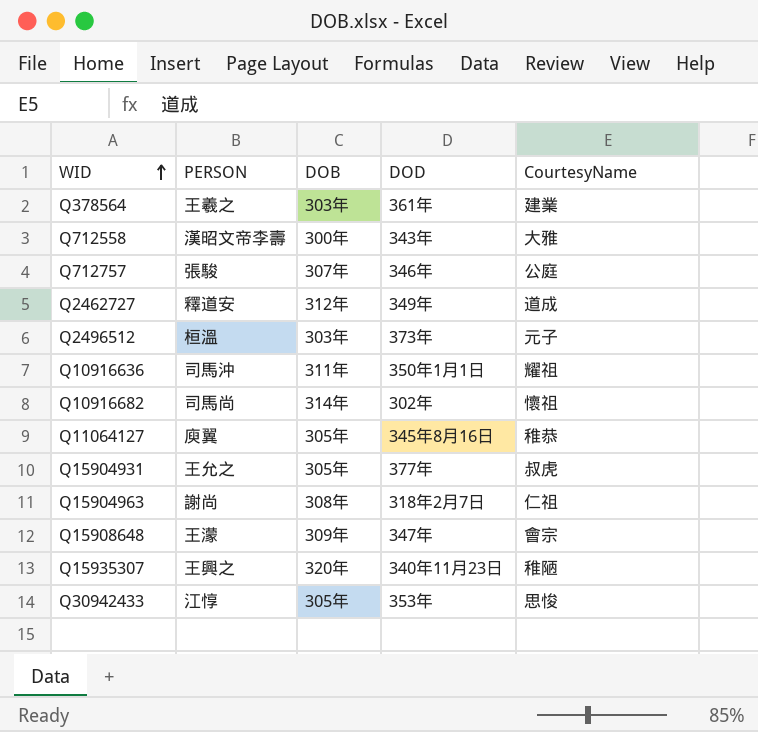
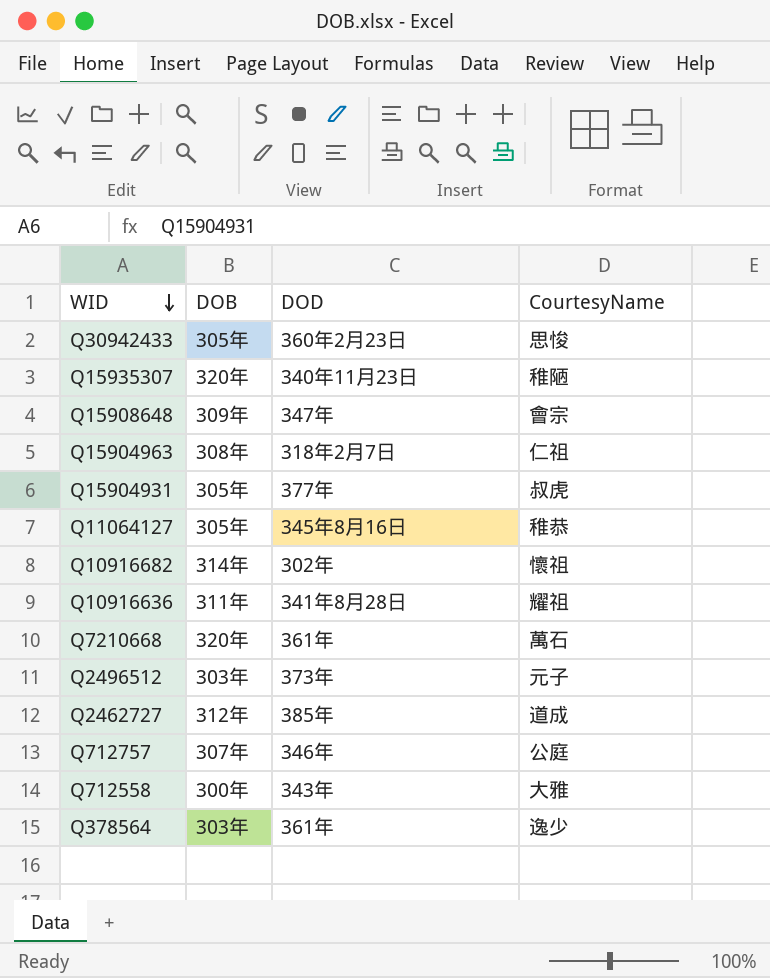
row order: WID ascending -> WID descending
column PERSON | position: 2 -> none
Q30942433 | DOD: 353年 -> 360年2月23日
Q10916636 | DOD: 350年1月1日 -> 341年8月28日
row Q7210668: none -> 320年 | 361年 | 萬石
Q2462727 | DOD: 349年 -> 385年
Q378564 | CourtesyName: 建業 -> 逸少

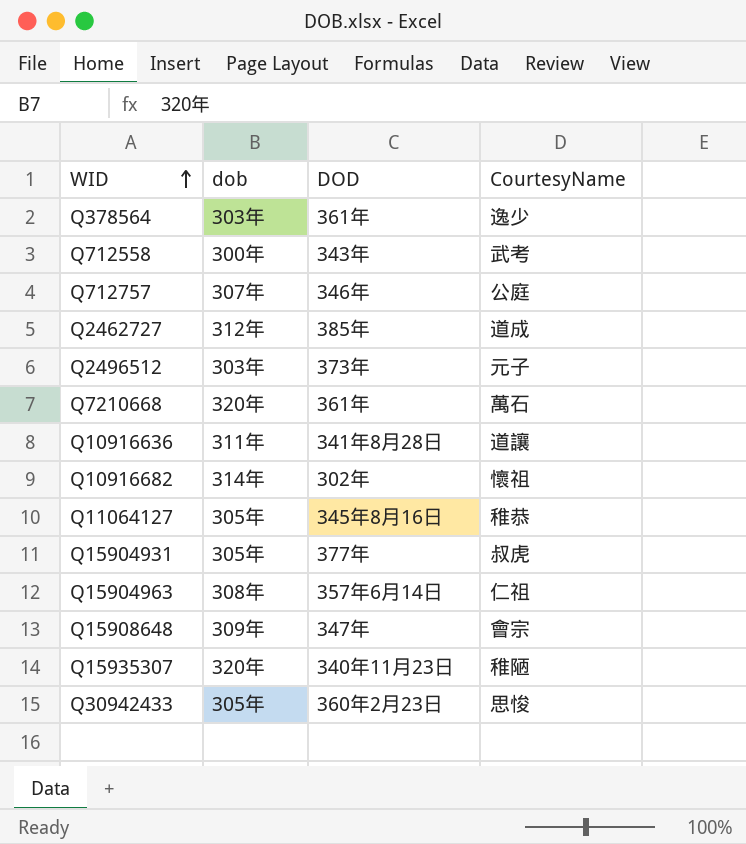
row order: WID descending -> WID ascending
column name: DOB -> dob
Q712558 | CourtesyName: 大雅 -> 武考
Q10916636 | CourtesyName: 耀祖 -> 道讓
Q15904963 | DOD: 318年2月7日 -> 357年6月14日

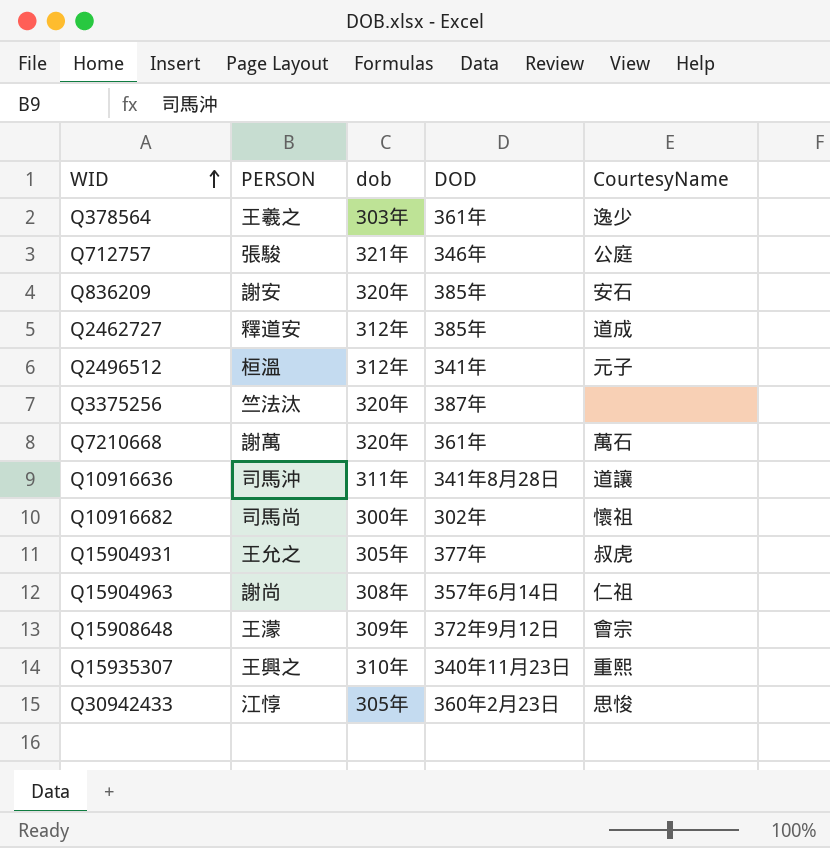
column PERSON | position: none -> 2
row Q712558: 300年 | 343年 | 武考 -> none
row Q11064127: 305年 | 345年8月16日 | 稚恭 -> none
Q712757 | dob: 307年 -> 321年
row Q836209: none -> 謝安 | 320年 | 385年 | 安石
Q2496512 | dob: 303年 -> 312年
Q2496512 | DOD: 373年 -> 341年
row Q3375256: none -> 竺法汰 | 320年 | 387年 | none
Q10916682 | dob: 314年 -> 300年
Q15908648 | DOD: 347年 -> 372年9月12日
Q15935307 | dob: 320年 -> 310年
Q15935307 | CourtesyName: 稚陋 -> 重熙

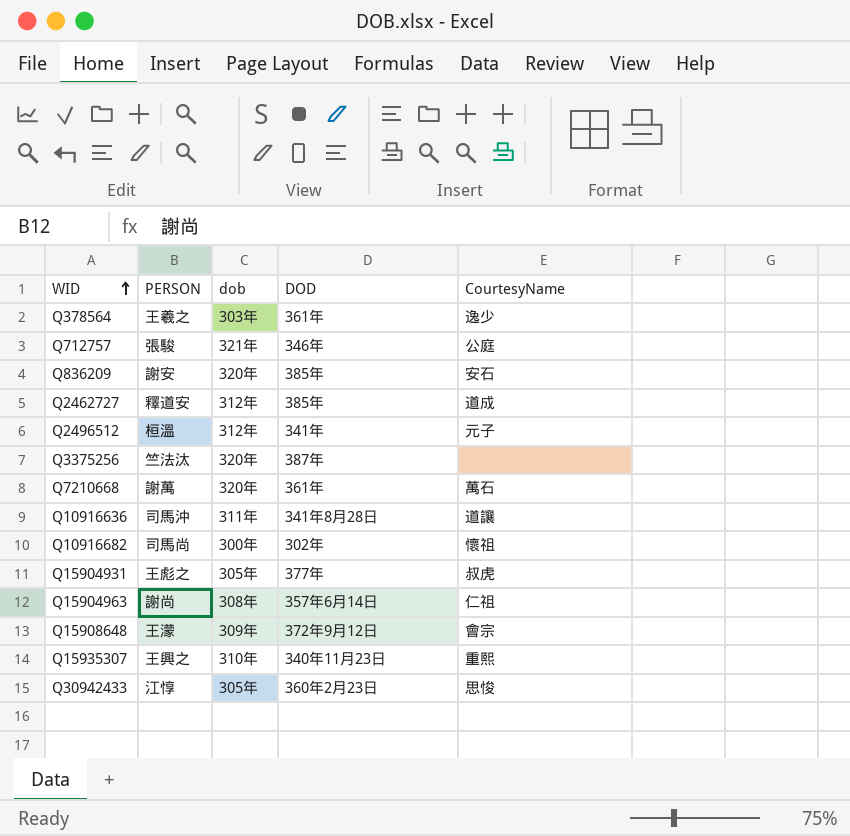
Q15904931 | PERSON: 王允之 -> 王彪之

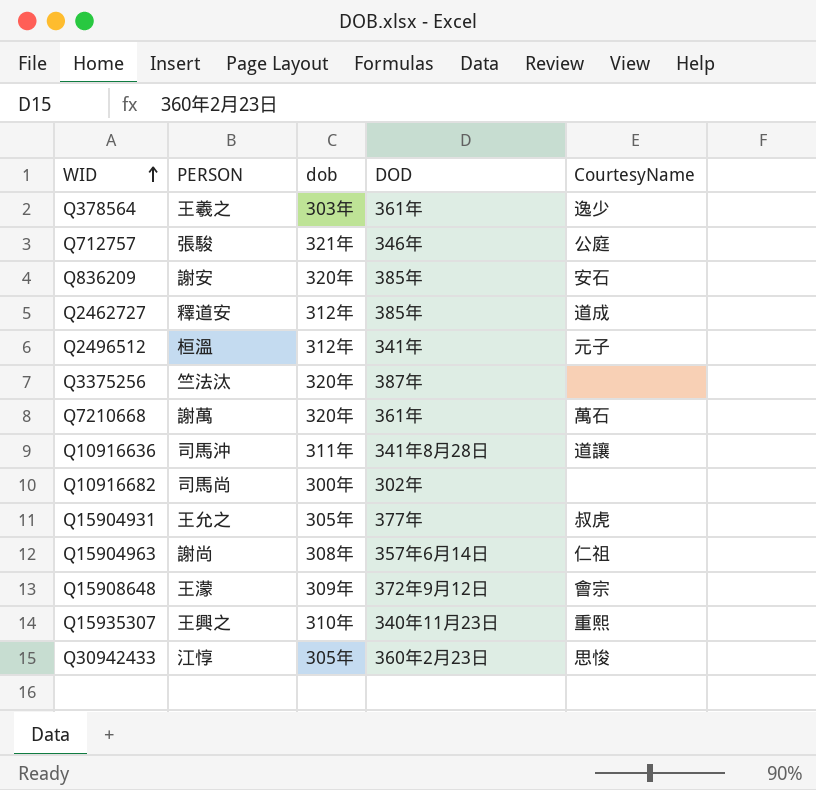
Q10916682 | CourtesyName: 懷祖 -> none
Q15904931 | PERSON: 王彪之 -> 王允之

